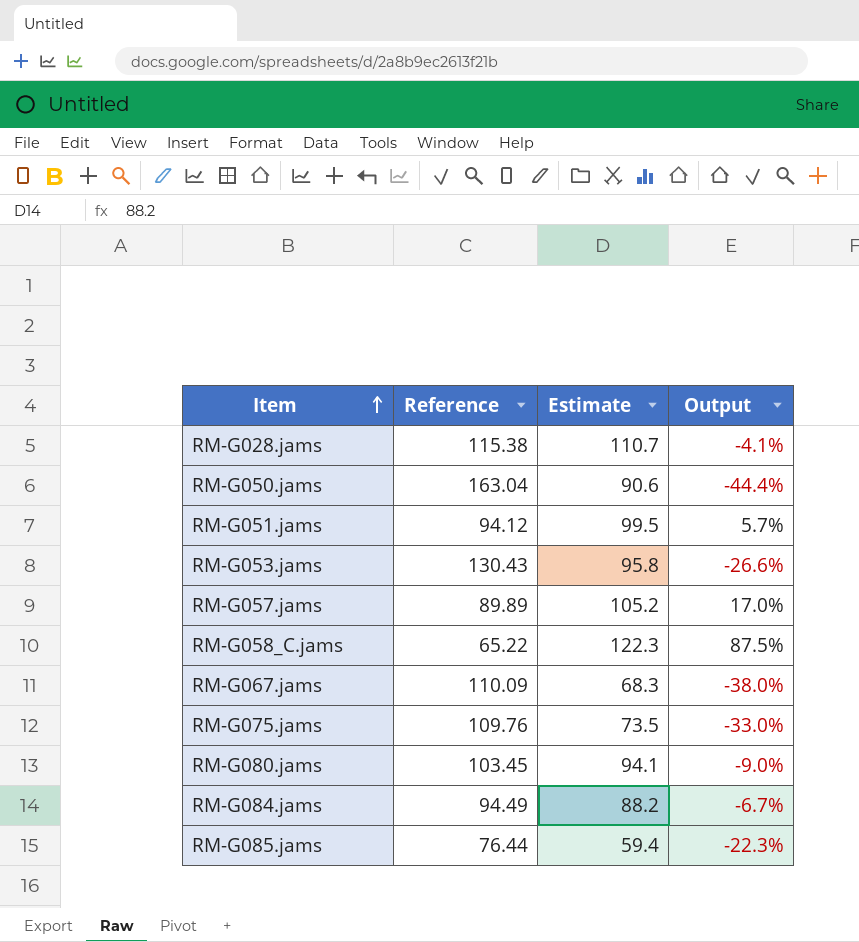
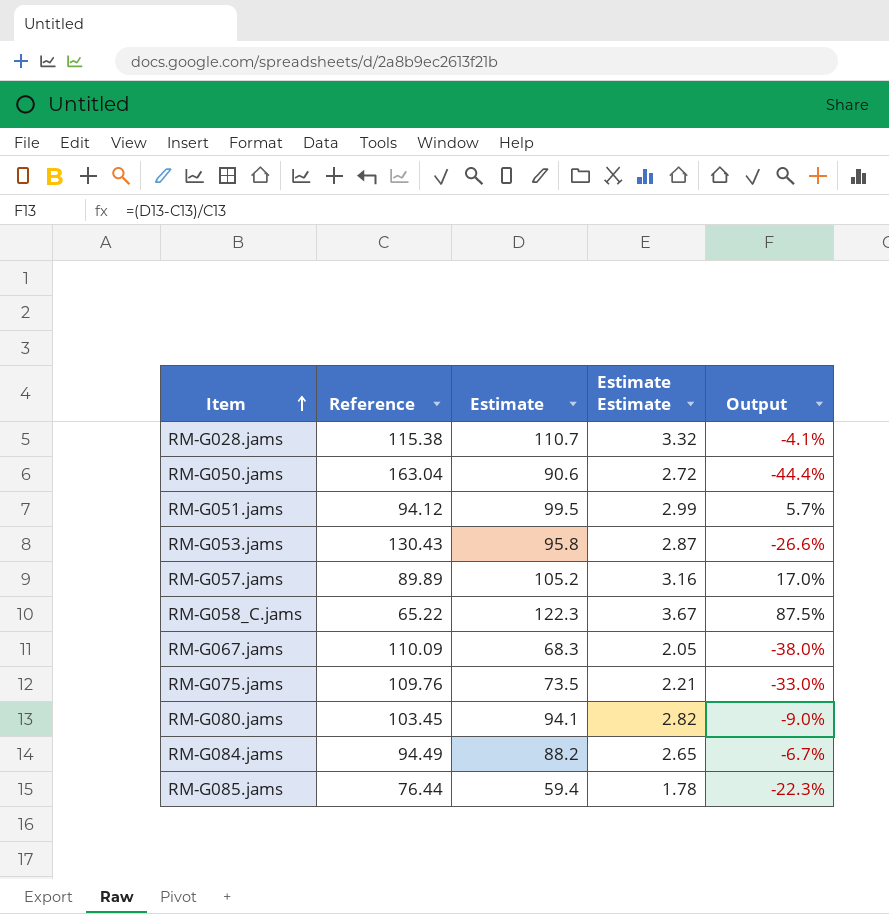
column Estimate Estimate | formula: none -> [Estimate] * 0.03

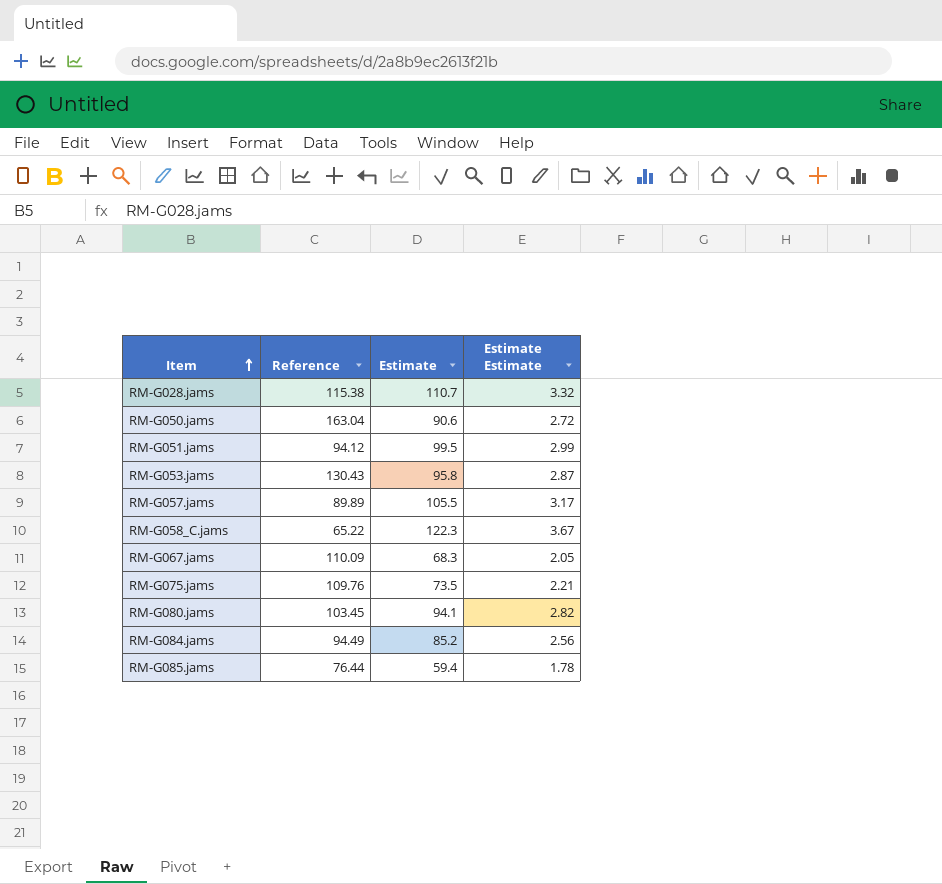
column Output | formula: ([Estimate] - [Reference]) / [Reference] -> none
RM-G057.jams | Estimate: 105.2 -> 105.5
RM-G057.jams | Estimate Estimate: 3.16 -> 3.17
RM-G084.jams | Estimate: 88.2 -> 85.2
RM-G084.jams | Estimate Estimate: 2.65 -> 2.56

